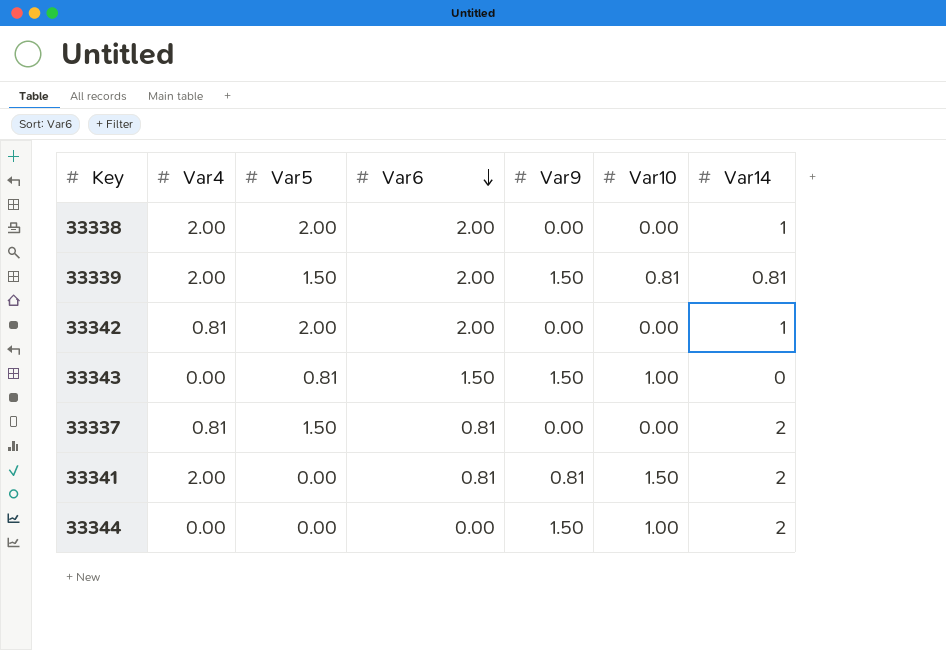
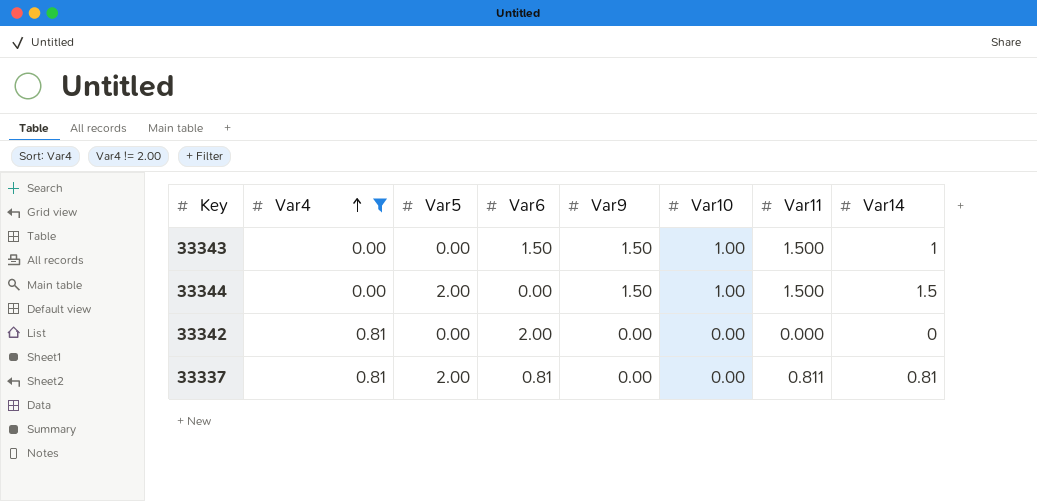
filter: none -> Var4 != 2.00
row order: Var6 descending -> Var4 ascending
column Var11 | position: none -> 7
33343 | Var5: 0.81 -> 0.00
33343 | Var14: 0 -> 1
33344 | Var5: 0.00 -> 2.00
33344 | Var14: 2 -> 1.5
33342 | Var5: 2.00 -> 0.00
33342 | Var14: 1 -> 0
33337 | Var5: 1.50 -> 2.00
33337 | Var14: 2 -> 0.81

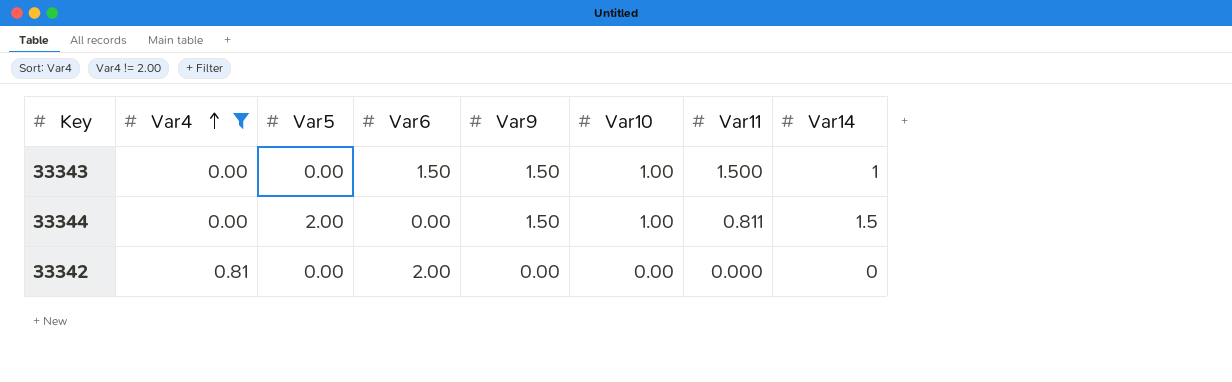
row 33337: 0.81 | 2.00 | 0.81 | 0.00 | 0.00 | 0.811 | 0.81 -> none
33344 | Var11: 1.500 -> 0.811

